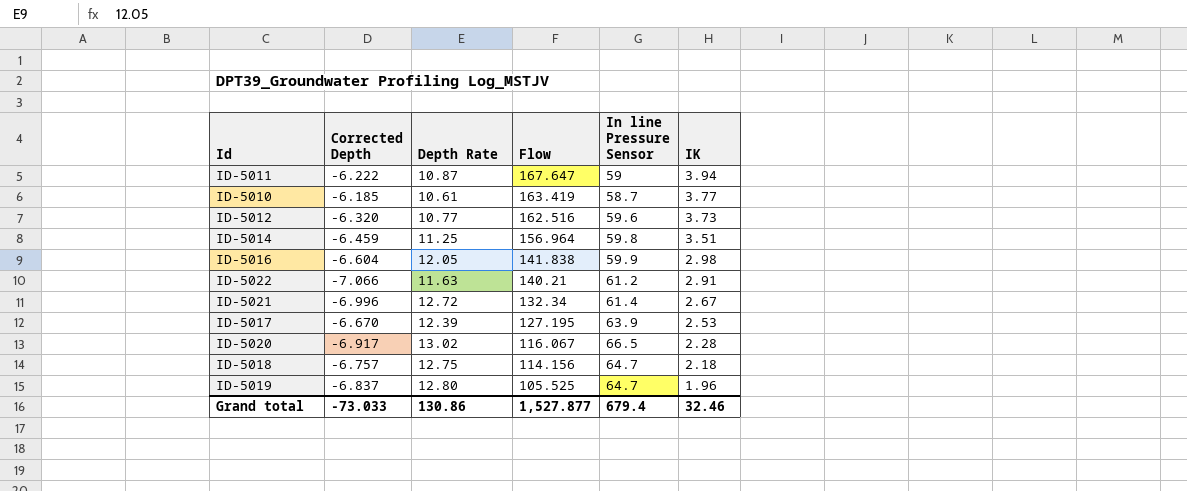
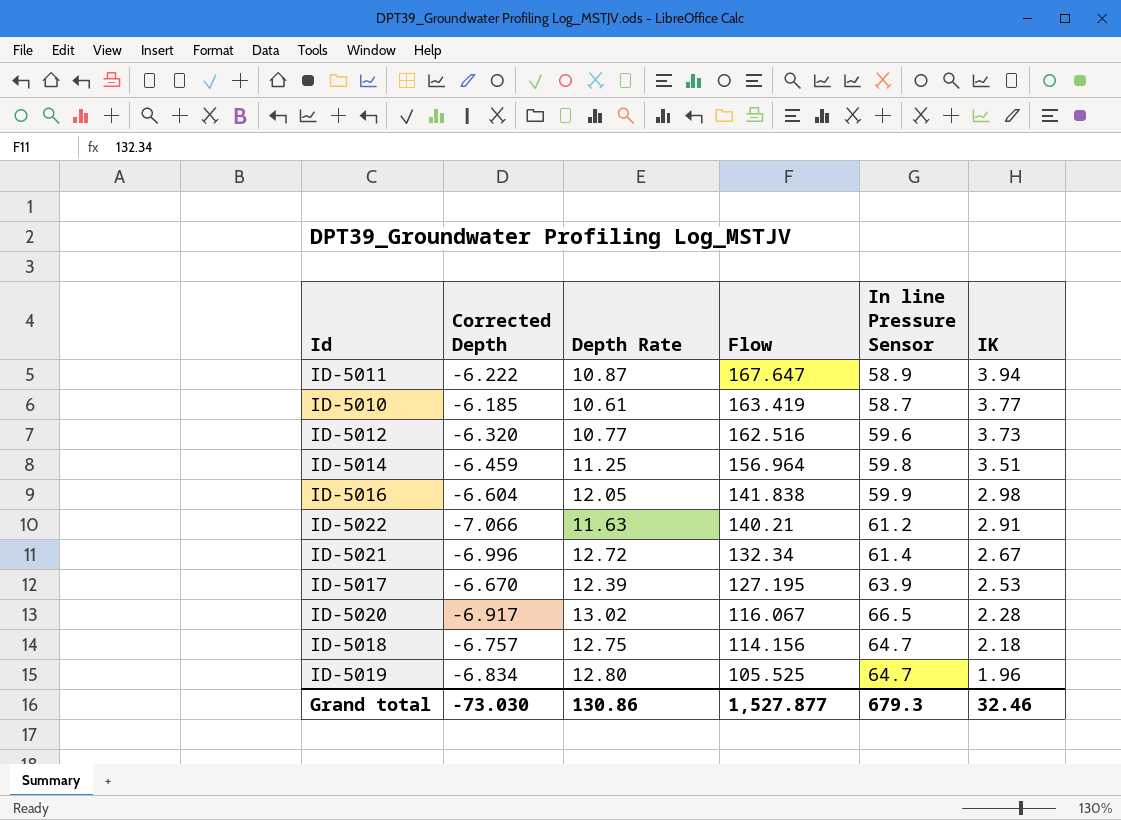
ID-5011 | In line Pressure Sensor: 59 -> 58.9
ID-5019 | Corrected Depth: -6.837 -> -6.834
Grand total | Corrected Depth: -73.033 -> -73.030
Grand total | In line Pressure Sensor: 679.4 -> 679.3

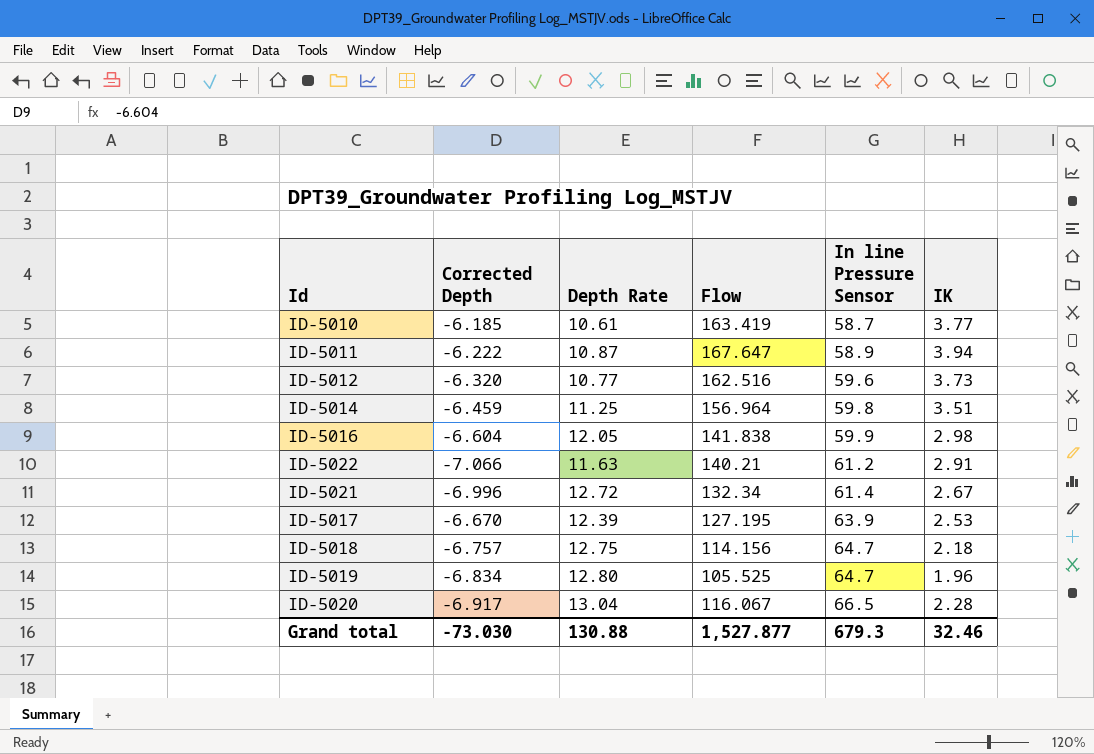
row order: Flow descending -> In line Pressure Sensor ascending
ID-5020 | Depth Rate: 13.02 -> 13.04
Grand total | Depth Rate: 130.86 -> 130.88

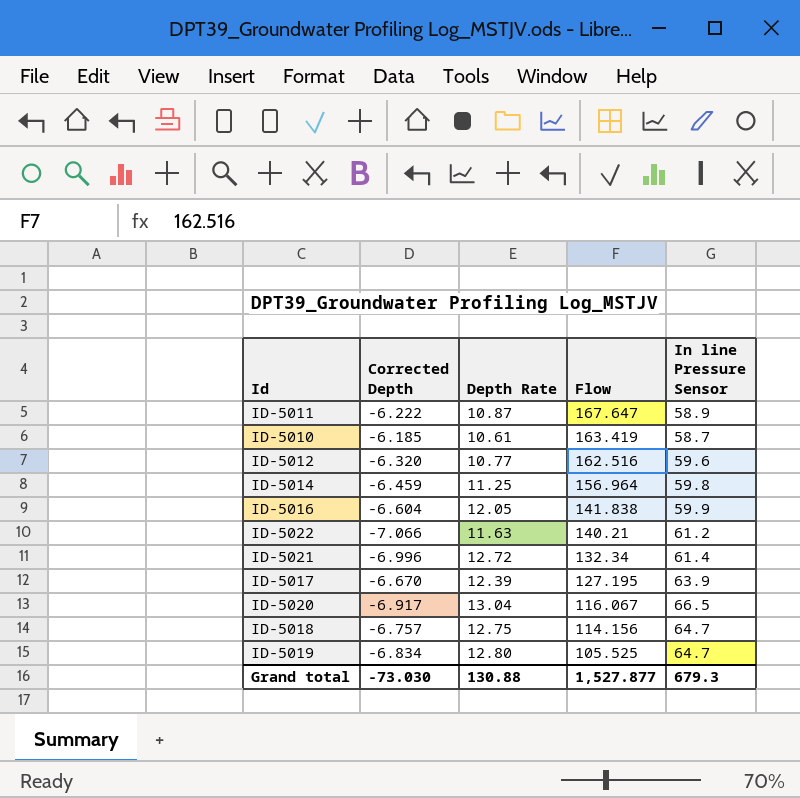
row order: In line Pressure Sensor ascending -> Flow descending
column IK | position: 6 -> none

